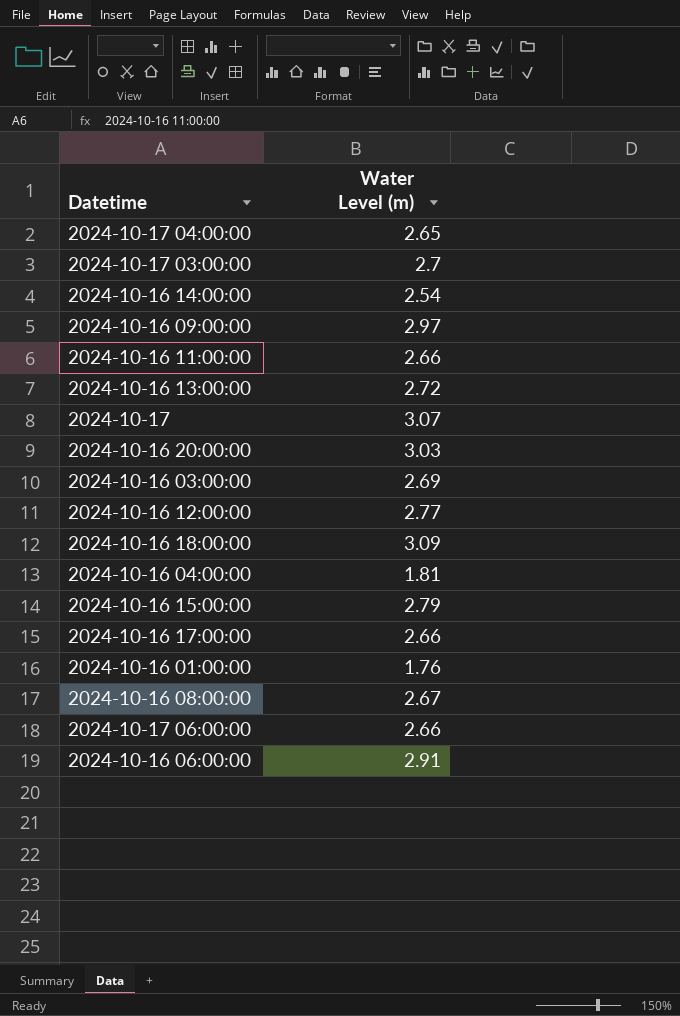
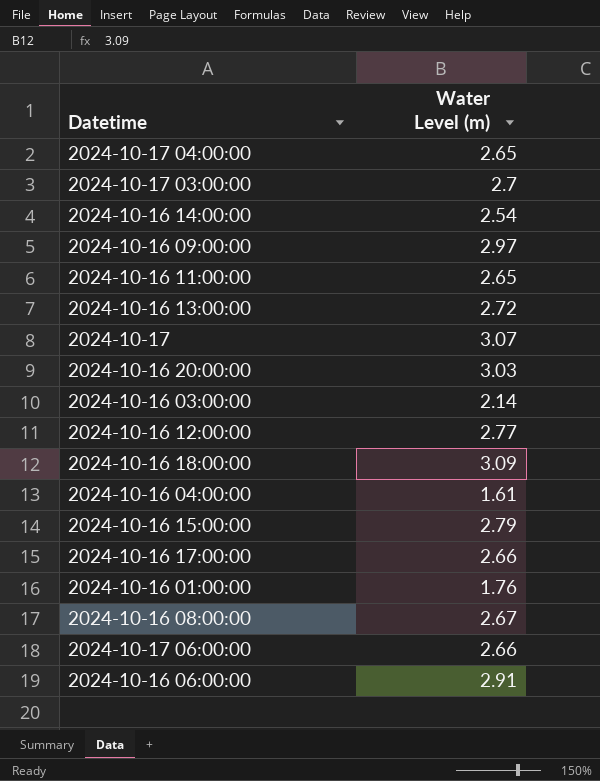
2024-10-16 11:00:00 | Water Level (m): 2.66 -> 2.65
2024-10-16 03:00:00 | Water Level (m): 2.69 -> 2.14
2024-10-16 04:00:00 | Water Level (m): 1.81 -> 1.61

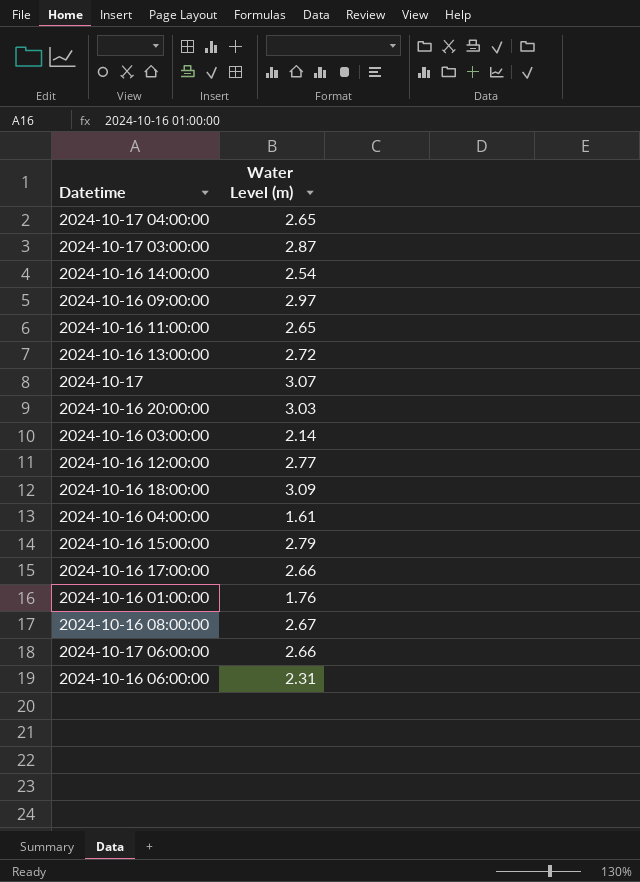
2024-10-17 03:00:00 | Water Level (m): 2.7 -> 2.87
2024-10-16 06:00:00 | Water Level (m): 2.91 -> 2.31

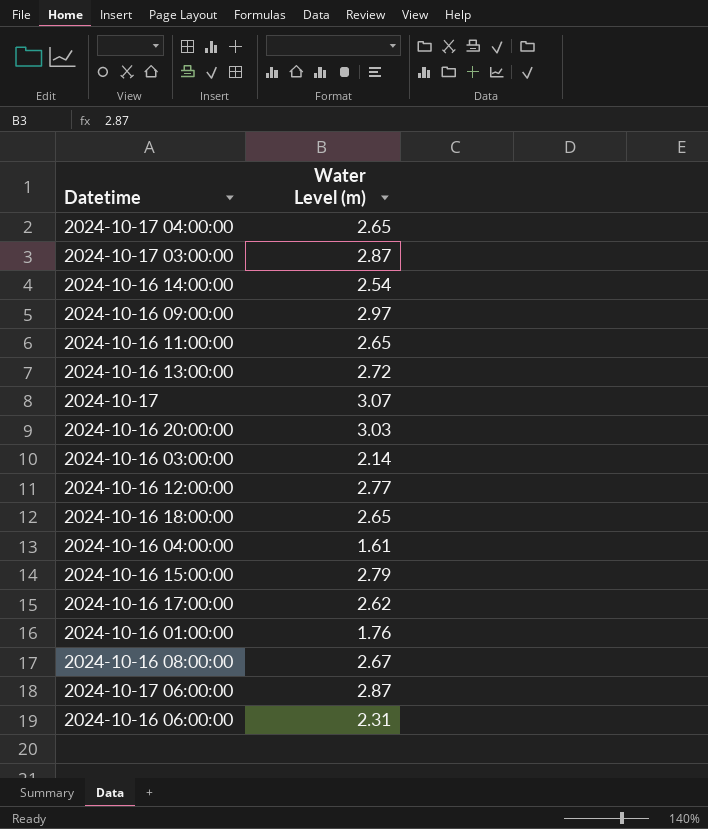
2024-10-16 18:00:00 | Water Level (m): 3.09 -> 2.65
2024-10-16 17:00:00 | Water Level (m): 2.66 -> 2.62
2024-10-17 06:00:00 | Water Level (m): 2.66 -> 2.87

